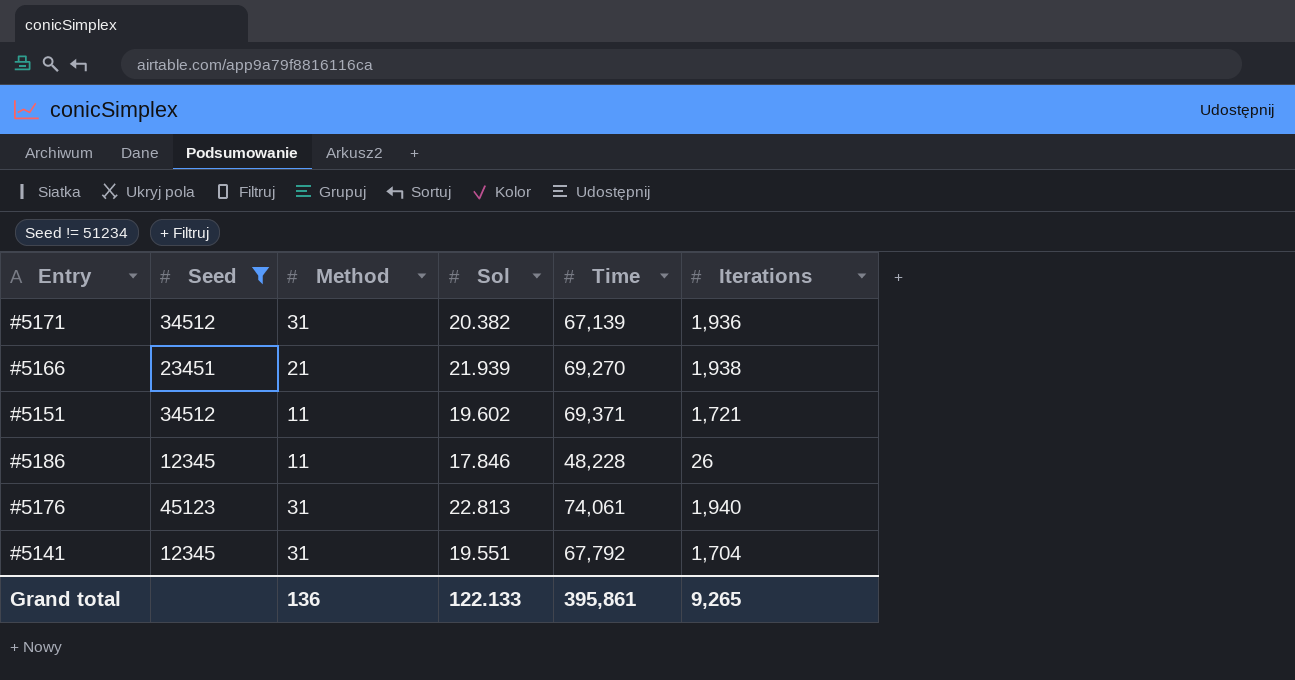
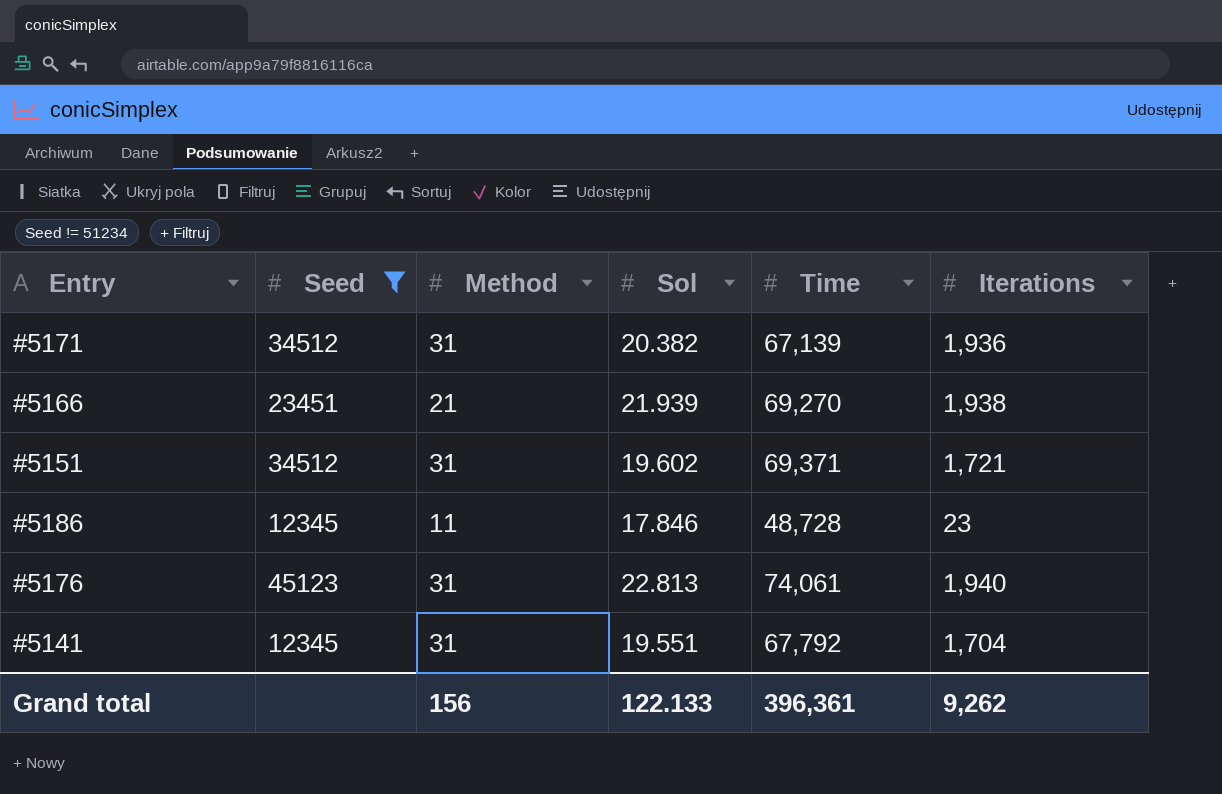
#5151 | Method: 11 -> 31
#5186 | Time: 48,228 -> 48,728
#5186 | Iterations: 26 -> 23
Grand total | Method: 136 -> 156
Grand total | Time: 395,861 -> 396,361
Grand total | Iterations: 9,265 -> 9,262

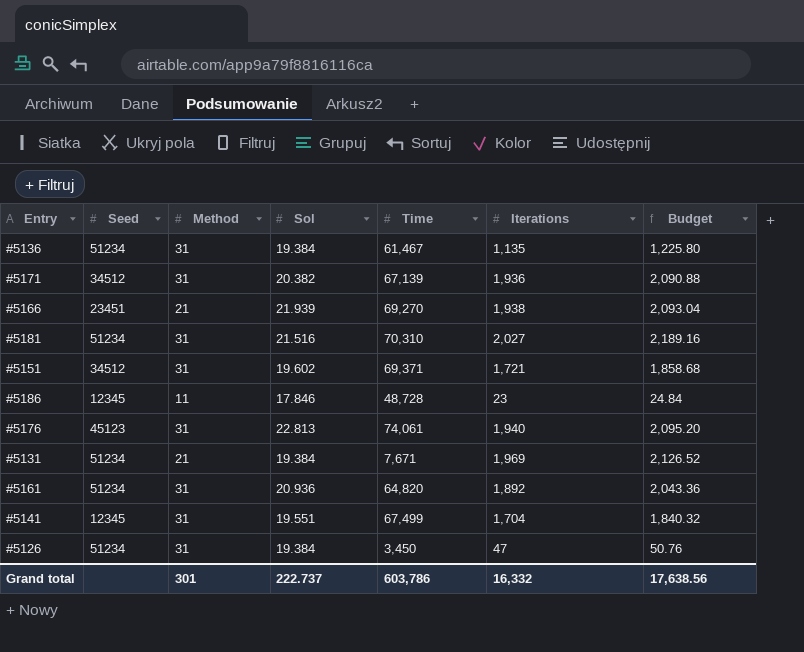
filter: Seed != 51234 -> none
column Budget | formula: none -> [Iterations] * 1.08
#5141 | Time: 67,792 -> 67,499
Grand total | Method: 156 -> 301
Grand total | Sol: 122.133 -> 222.737
Grand total | Time: 396,361 -> 603,786
Grand total | Iterations: 9,262 -> 16,332

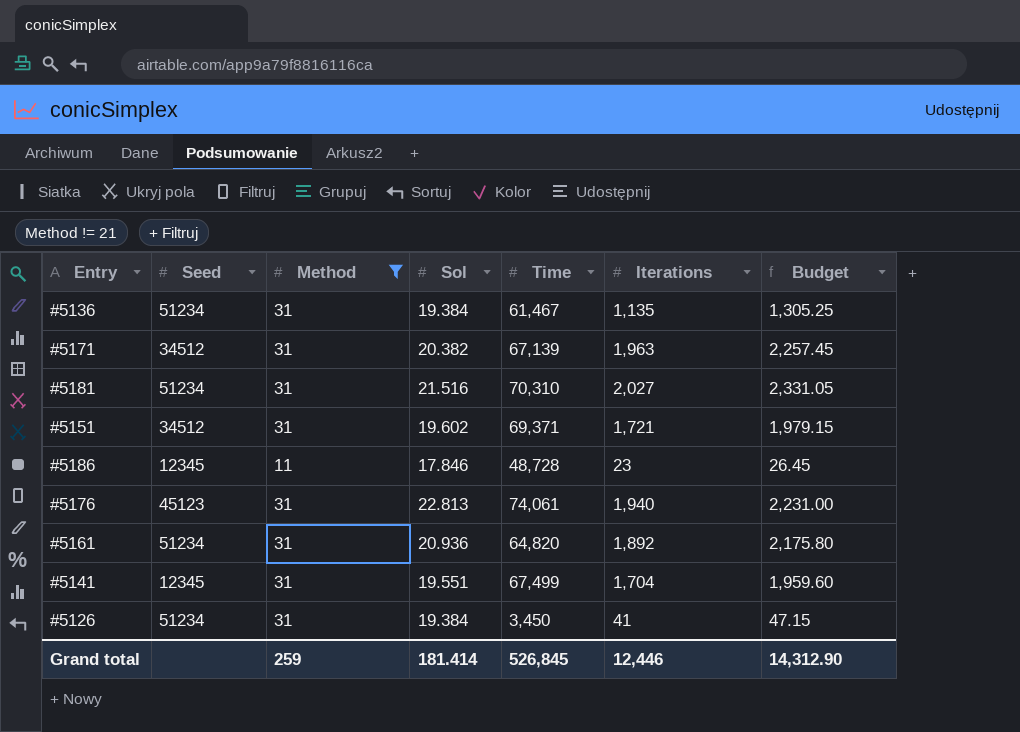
filter: none -> Method != 21
column Budget | formula: [Iterations] * 1.08 -> [Iterations] * 1.15
#5171 | Iterations: 1,936 -> 1,963
#5126 | Iterations: 47 -> 41
Grand total | Method: 301 -> 259
Grand total | Sol: 222.737 -> 181.414
Grand total | Time: 603,786 -> 526,845
Grand total | Iterations: 16,332 -> 12,446
Grand total | Budget: 17,638.56 -> 14,312.90

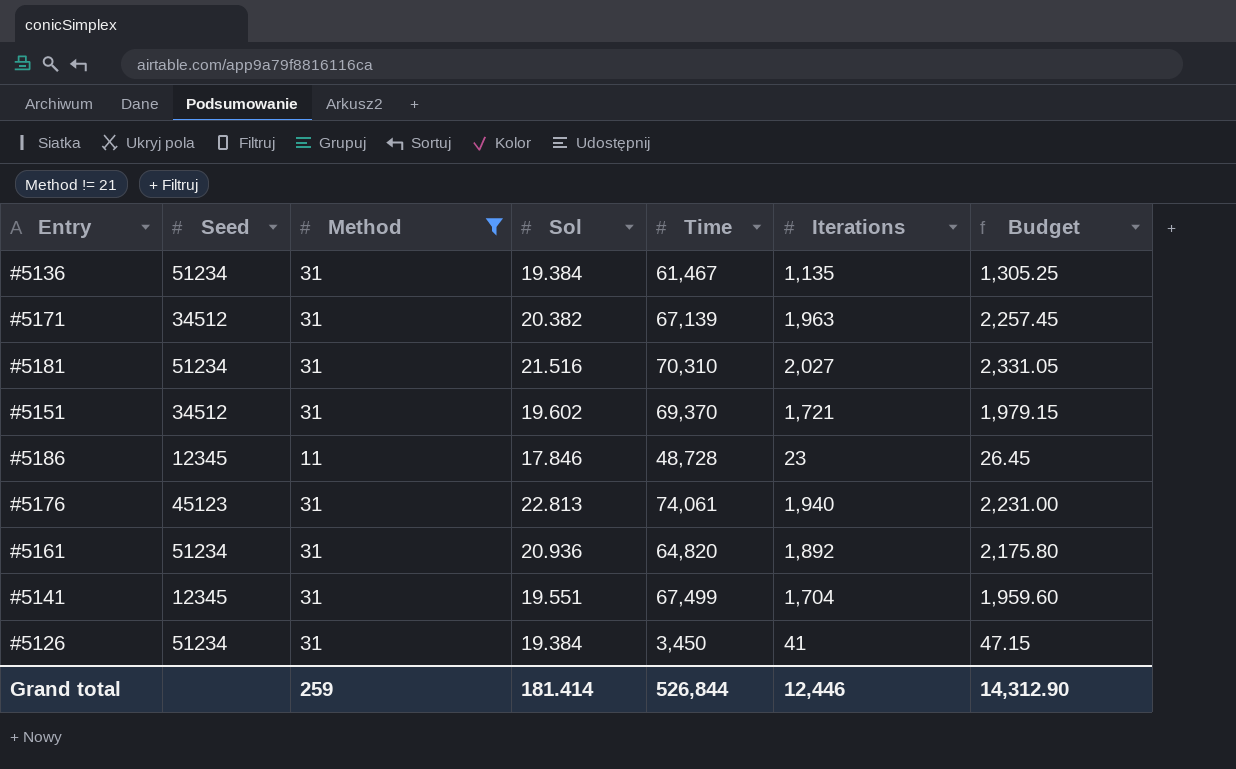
#5151 | Time: 69,371 -> 69,370
Grand total | Time: 526,845 -> 526,844

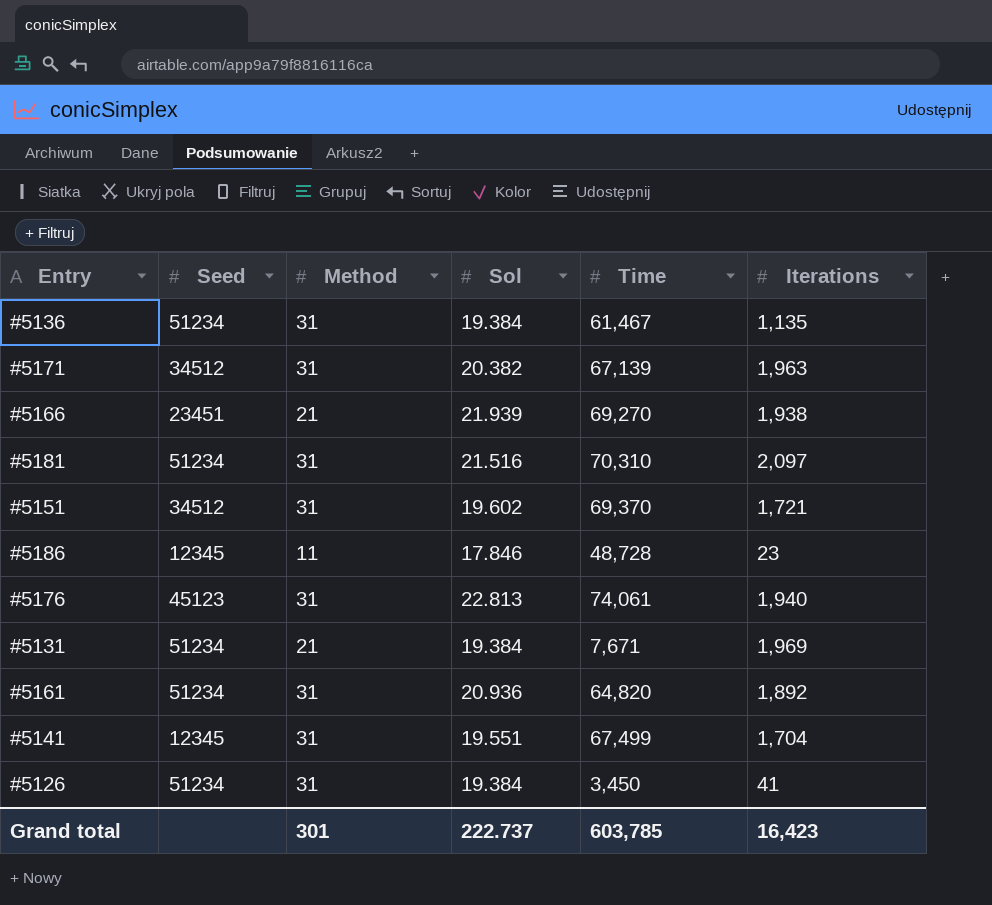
filter: Method != 21 -> none
column Budget | formula: [Iterations] * 1.15 -> none
#5181 | Iterations: 2,027 -> 2,097
Grand total | Method: 259 -> 301
Grand total | Sol: 181.414 -> 222.737
Grand total | Time: 526,844 -> 603,785
Grand total | Iterations: 12,446 -> 16,423

